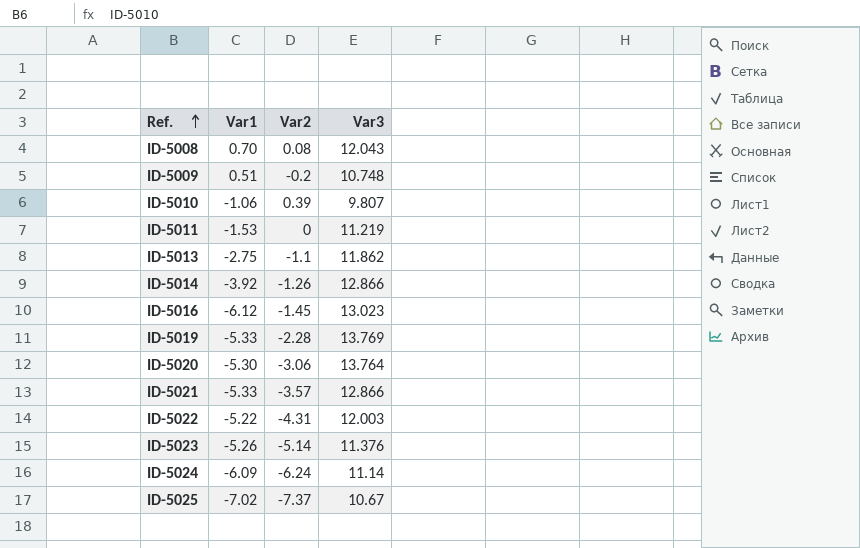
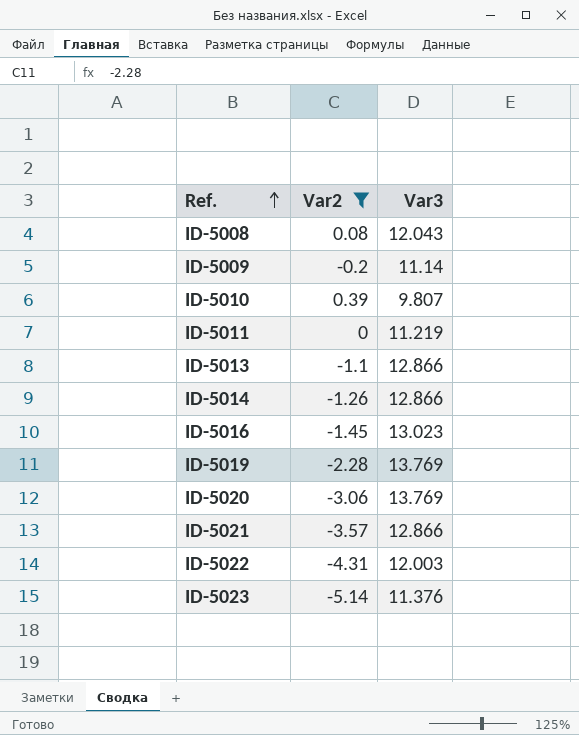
filter: none -> Var2 >= -5.14
column Var1 | position: 2 -> none
ID-5009 | Var3: 10.748 -> 11.14
ID-5013 | Var3: 11.862 -> 12.866
ID-5020 | Var3: 13.764 -> 13.769

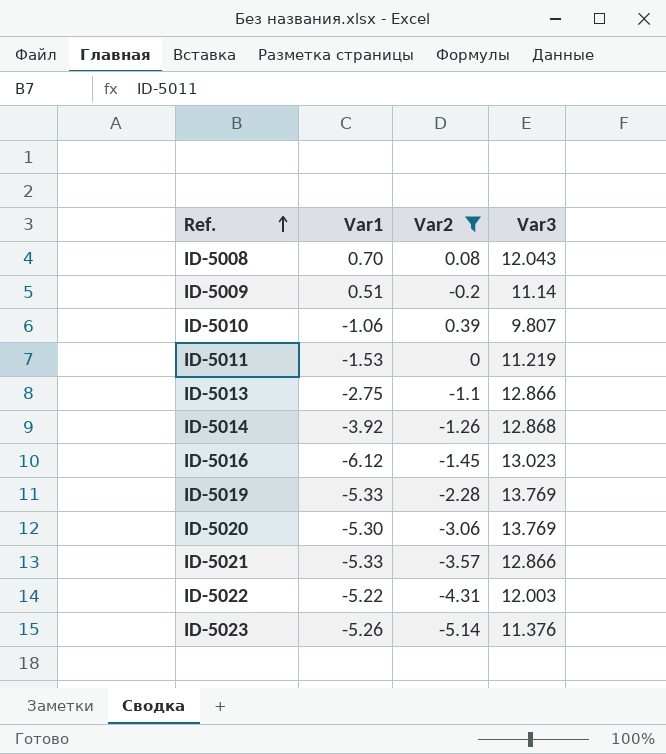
column Var1 | position: none -> 2
ID-5014 | Var3: 12.866 -> 12.868

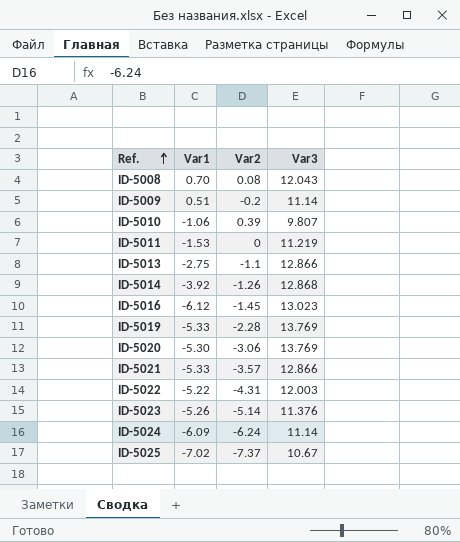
filter: Var2 >= -5.14 -> none

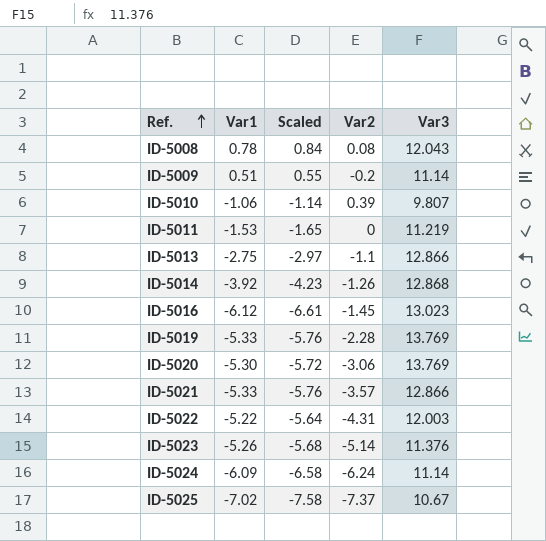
column Scaled | formula: none -> [Var1] * 1.08
ID-5008 | Var1: 0.70 -> 0.78

